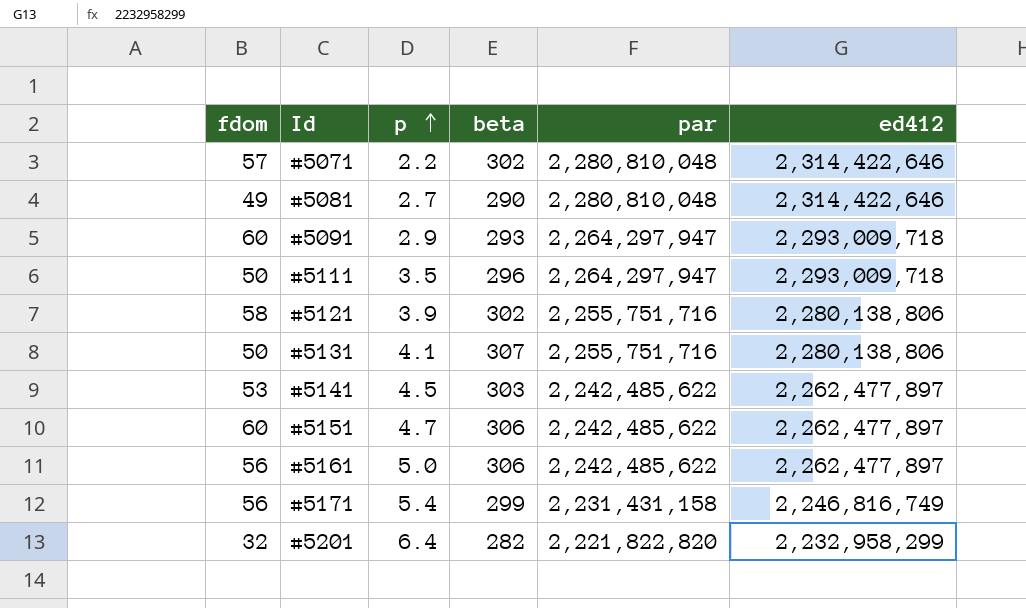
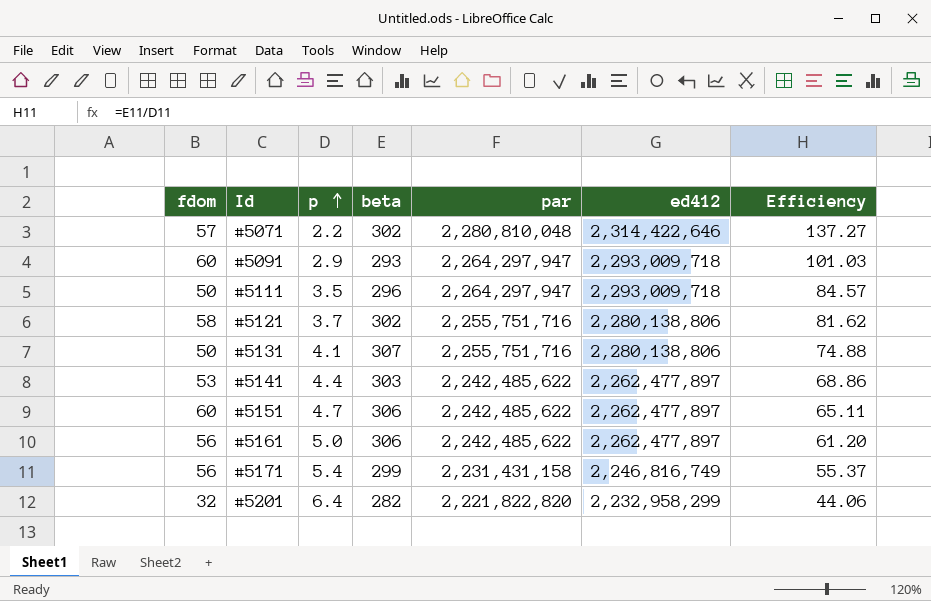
column Efficiency | formula: none -> [beta] / [p]
row #5081: 49 | 2.7 | 290 | 2,280,810,048 | 2,314,422,646 -> none
#5121 | p: 3.9 -> 3.7
#5141 | p: 4.5 -> 4.4

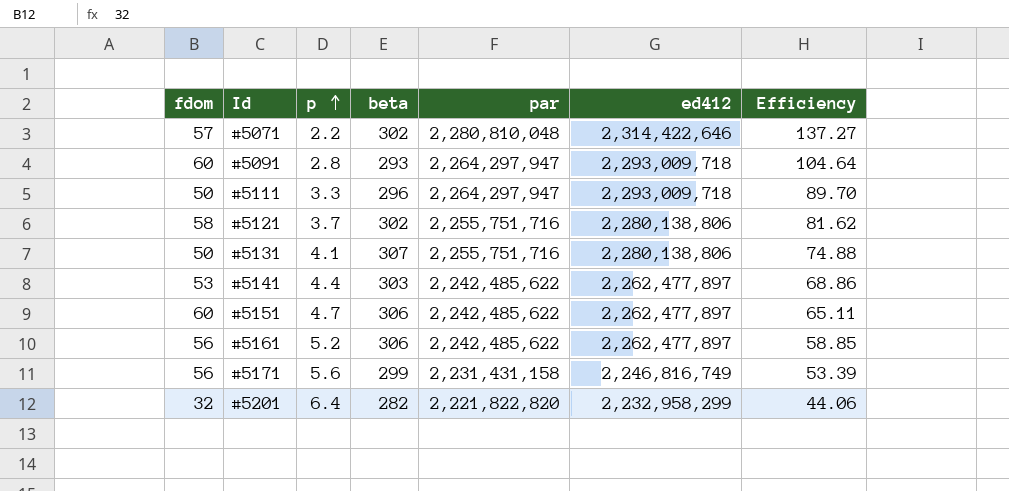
#5091 | p: 2.9 -> 2.8
#5091 | Efficiency: 101.03 -> 104.64
#5111 | p: 3.5 -> 3.3
#5111 | Efficiency: 84.57 -> 89.70
#5161 | p: 5.0 -> 5.2
#5161 | Efficiency: 61.20 -> 58.85
#5171 | p: 5.4 -> 5.6
#5171 | Efficiency: 55.37 -> 53.39

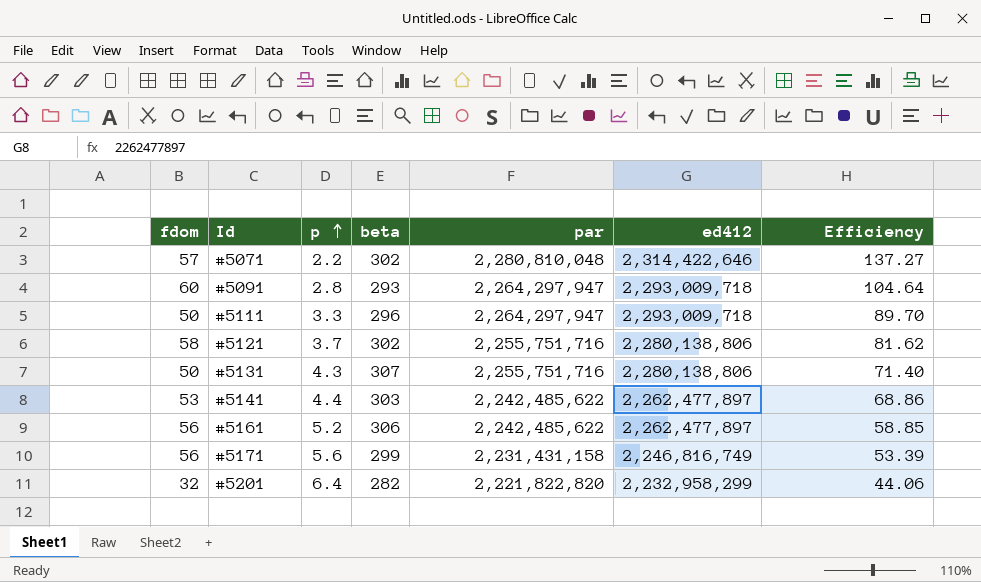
row #5151: 60 | 4.7 | 306 | 2,242,485,622 | 2,262,477,897 | 65.11 -> none
#5131 | p: 4.1 -> 4.3
#5131 | Efficiency: 74.88 -> 71.40

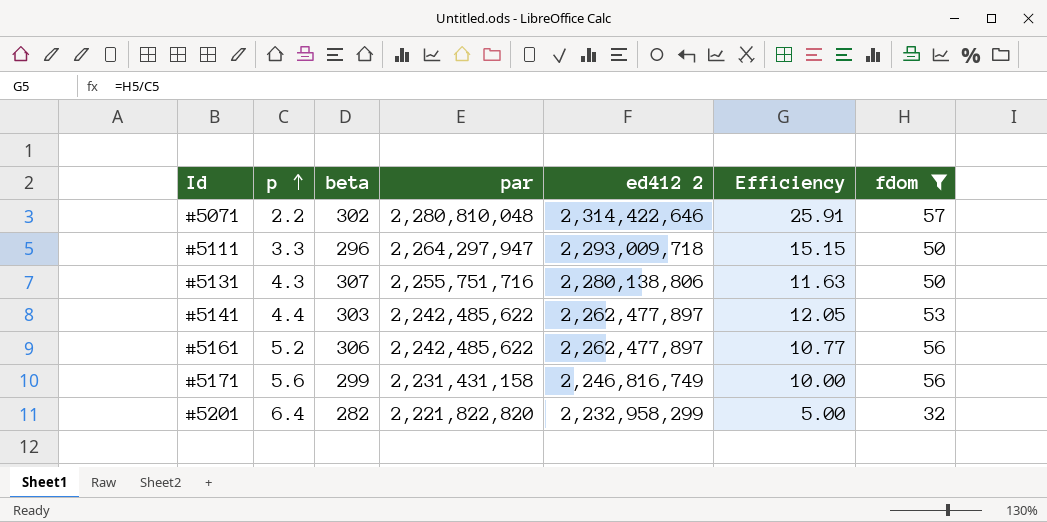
filter: none -> fdom <= 57
column name: ed412 -> ed412 2
column Efficiency | formula: [beta] / [p] -> [fdom] / [p]
column fdom | position: 1 -> 7

